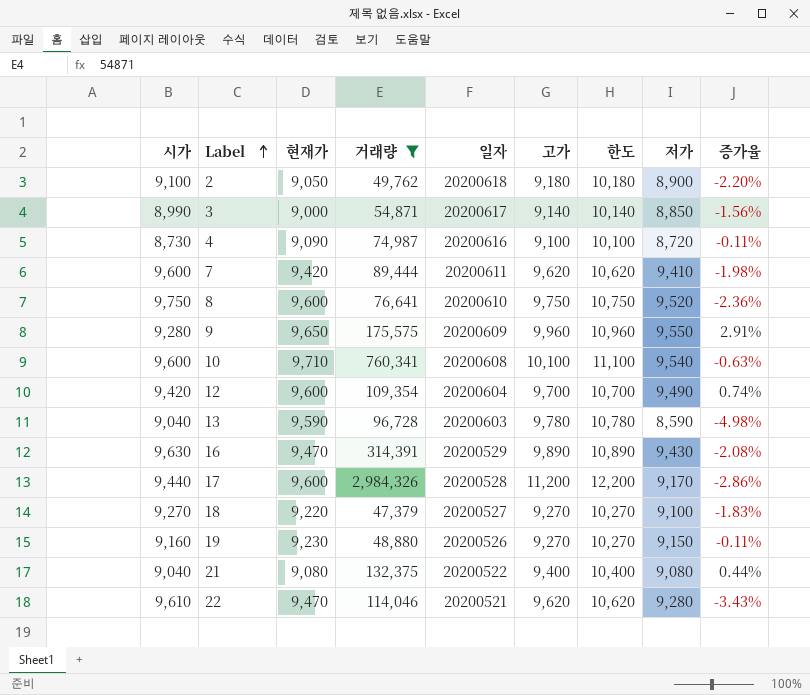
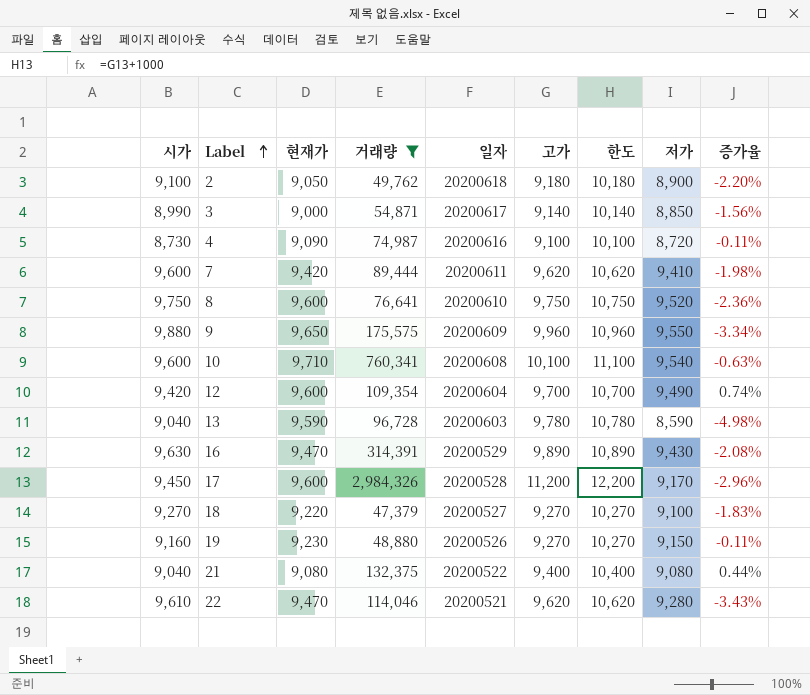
9 | 시가: 9,280 -> 9,880
9 | 증가율: 2.91% -> -3.34%
17 | 시가: 9,440 -> 9,450
17 | 증가율: -2.86% -> -2.96%

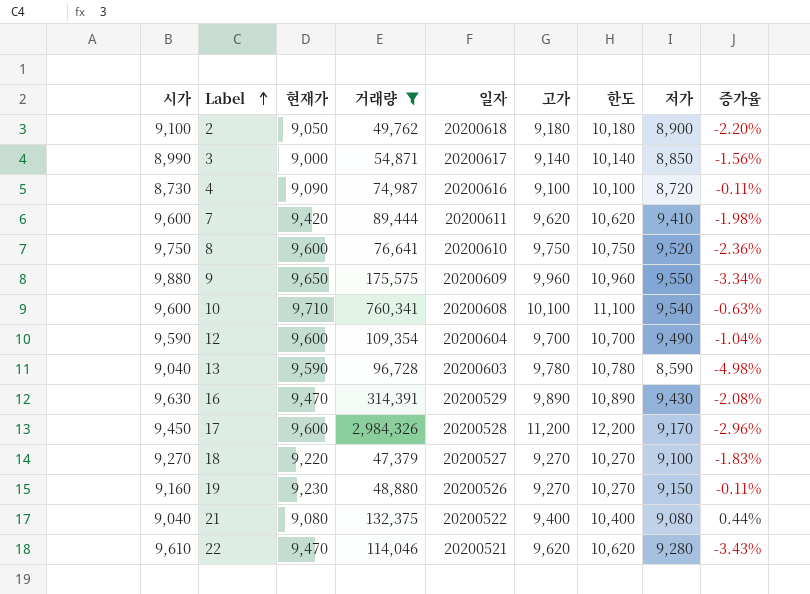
12 | 시가: 9,420 -> 9,590
12 | 증가율: 0.74% -> -1.04%

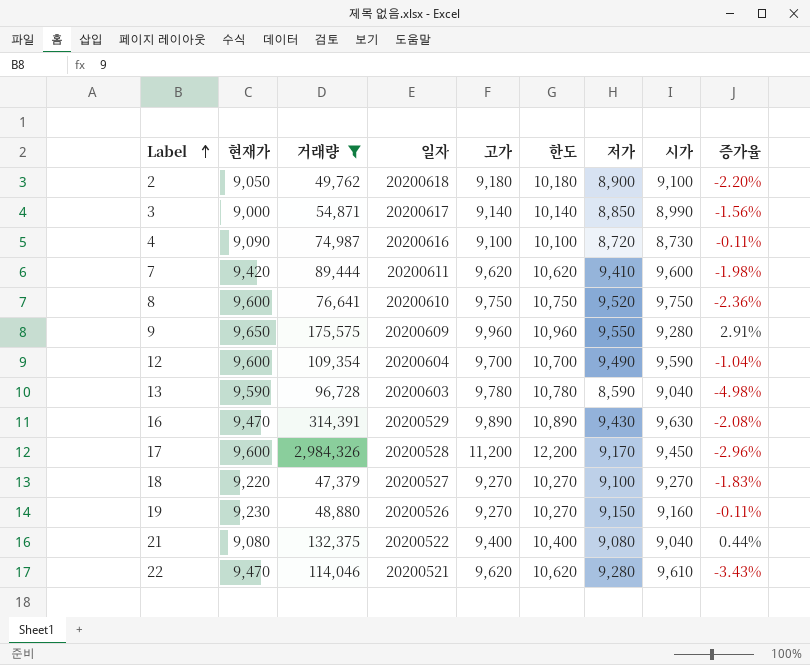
column 시가 | position: 1 -> 8
row 10: 9,600 | 9,710 | 760,341 | 20200608 | 10,100 | 11,100 | 9,540 | -0.63% -> none
9 | 시가: 9,880 -> 9,280
9 | 증가율: -3.34% -> 2.91%

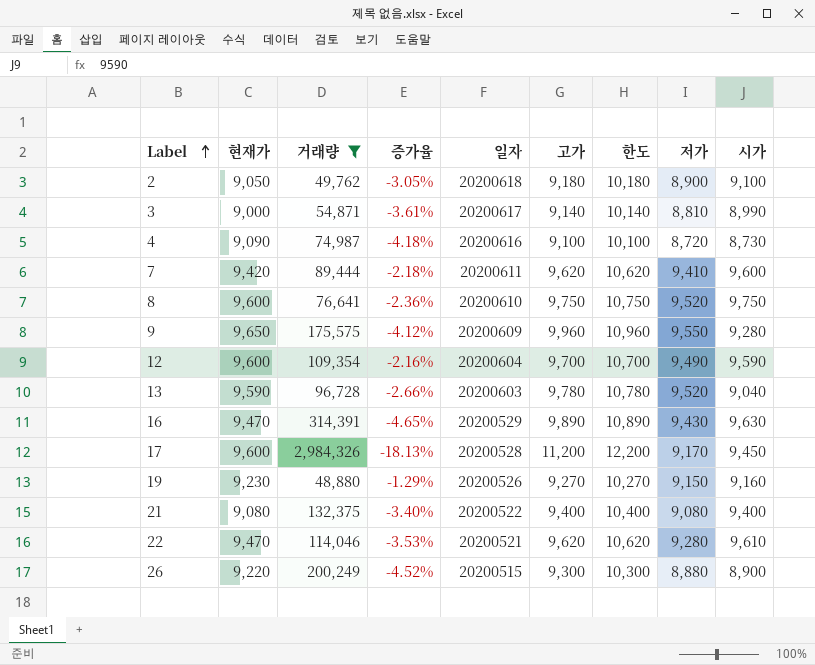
column 증가율 | formula: ([저가] - [시가]) / [시가] -> ([저가] - [고가]) / [고가]
column 증가율 | position: 9 -> 4
row 18: 9,220 | 47,379 | 20200527 | 9,270 | 10,270 | 9,100 | 9,270 | -1.83% -> none
3 | 저가: 8,850 -> 8,810
13 | 저가: 8,590 -> 9,520
21 | 시가: 9,040 -> 9,400
row 26: none -> 9,220 | 200,249 | -4.52% | 20200515 | 9,300 | 10,300 | 8,880 | 8,900

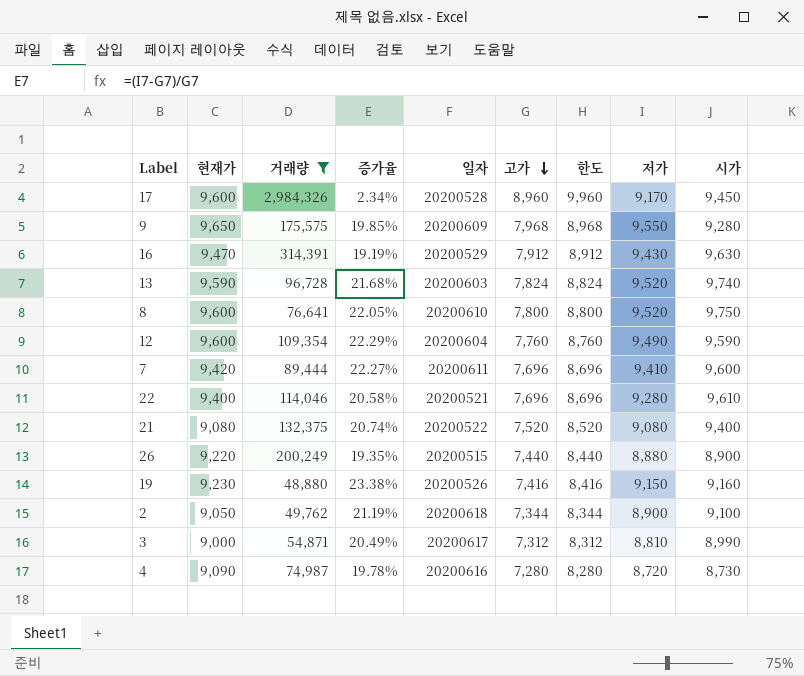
row order: Label ascending -> 고가 descending
17 | 증가율: -18.13% -> 2.34%
17 | 고가: 11,200 -> 8,960
17 | 한도: 12,200 -> 9,960
9 | 증가율: -4.12% -> 19.85%
9 | 고가: 9,960 -> 7,968
9 | 한도: 10,960 -> 8,968
16 | 증가율: -4.65% -> 19.19%
16 | 고가: 9,890 -> 7,912
16 | 한도: 10,890 -> 8,912
13 | 증가율: -2.66% -> 21.68%
13 | 고가: 9,780 -> 7,824
13 | 한도: 10,780 -> 8,824
13 | 시가: 9,040 -> 9,740
8 | 증가율: -2.36% -> 22.05%
8 | 고가: 9,750 -> 7,800
8 | 한도: 10,750 -> 8,800
12 | 증가율: -2.16% -> 22.29%
12 | 고가: 9,700 -> 7,760
12 | 한도: 10,700 -> 8,760
7 | 증가율: -2.18% -> 22.27%
7 | 고가: 9,620 -> 7,696
7 | 한도: 10,620 -> 8,696
22 | 현재가: 9,470 -> 9,400
22 | 증가율: -3.53% -> 20.58%
22 | 고가: 9,620 -> 7,696
22 | 한도: 10,620 -> 8,696
21 | 증가율: -3.40% -> 20.74%
21 | 고가: 9,400 -> 7,520
21 | 한도: 10,400 -> 8,520
26 | 증가율: -4.52% -> 19.35%
26 | 고가: 9,300 -> 7,440
26 | 한도: 10,300 -> 8,440
19 | 증가율: -1.29% -> 23.38%
19 | 고가: 9,270 -> 7,416
19 | 한도: 10,270 -> 8,416
2 | 증가율: -3.05% -> 21.19%
2 | 고가: 9,180 -> 7,344
2 | 한도: 10,180 -> 8,344
3 | 증가율: -3.61% -> 20.49%
3 | 고가: 9,140 -> 7,312
3 | 한도: 10,140 -> 8,312
4 | 증가율: -4.18% -> 19.78%
4 | 고가: 9,100 -> 7,280
4 | 한도: 10,100 -> 8,280

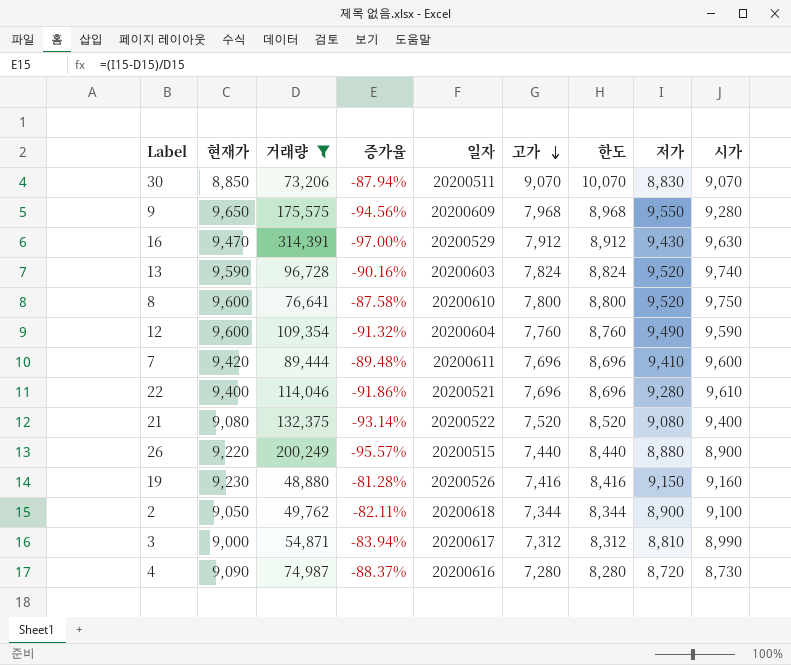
column 증가율 | formula: ([저가] - [고가]) / [고가] -> ([저가] - [거래량]) / [거래량]
row 17: 9,600 | 2,984,326 | 2.34% | 20200528 | 8,960 | 9,960 | 9,170 | 9,450 -> none
row 30: none -> 8,850 | 73,206 | -87.94% | 20200511 | 9,070 | 10,070 | 8,830 | 9,070

